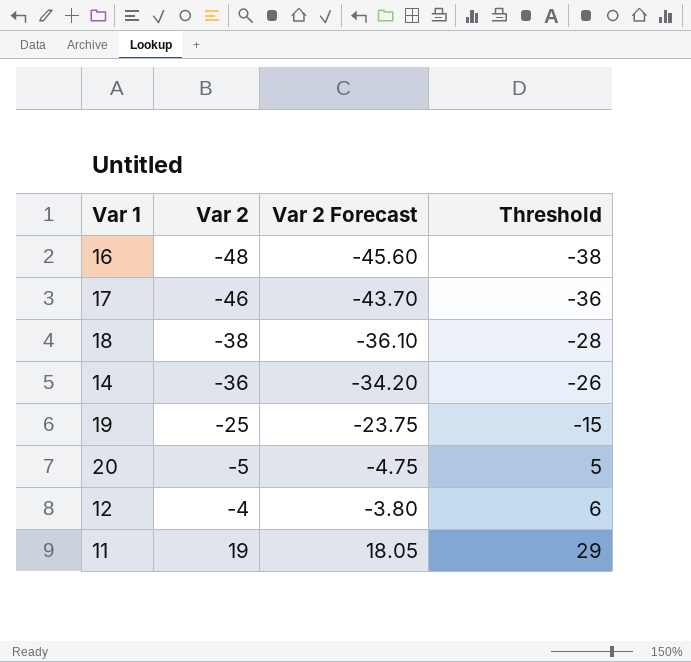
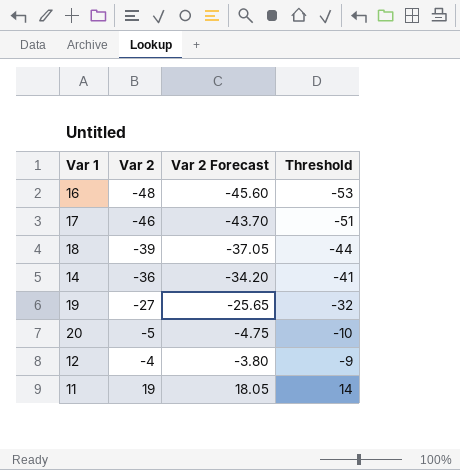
column Threshold | formula: [Var 2] + 10 -> [Var 2] - 5
18 | Var 2: -38 -> -39
18 | Var 2 Forecast: -36.10 -> -37.05
19 | Var 2: -25 -> -27
19 | Var 2 Forecast: -23.75 -> -25.65

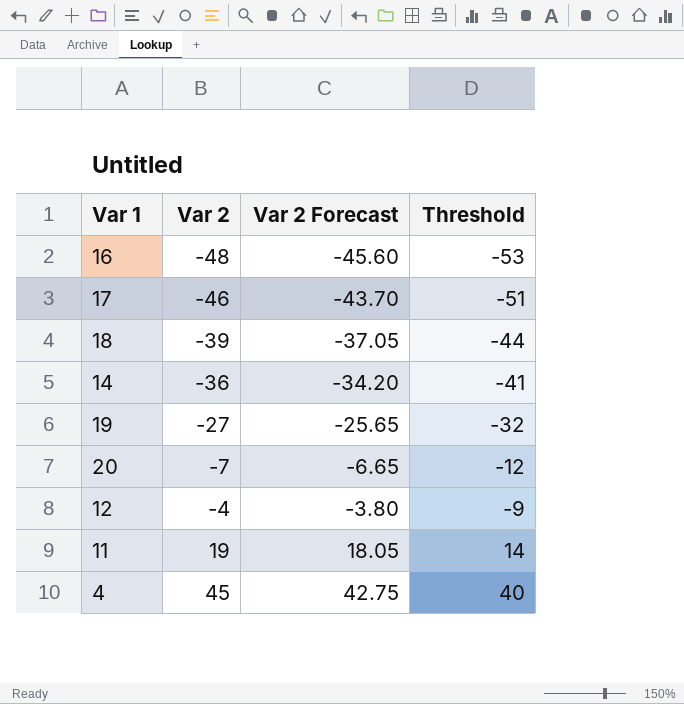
20 | Var 2: -5 -> -7
20 | Var 2 Forecast: -4.75 -> -6.65
20 | Threshold: -10 -> -12
row 4: none -> 45 | 42.75 | 40

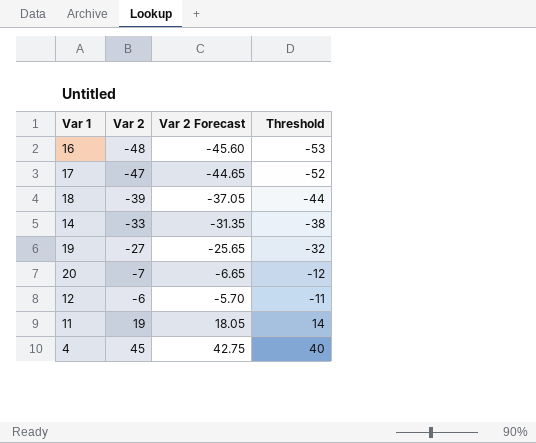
17 | Var 2: -46 -> -47
17 | Var 2 Forecast: -43.70 -> -44.65
17 | Threshold: -51 -> -52
14 | Var 2: -36 -> -33
14 | Var 2 Forecast: -34.20 -> -31.35
14 | Threshold: -41 -> -38
12 | Var 2: -4 -> -6
12 | Var 2 Forecast: -3.80 -> -5.70
12 | Threshold: -9 -> -11

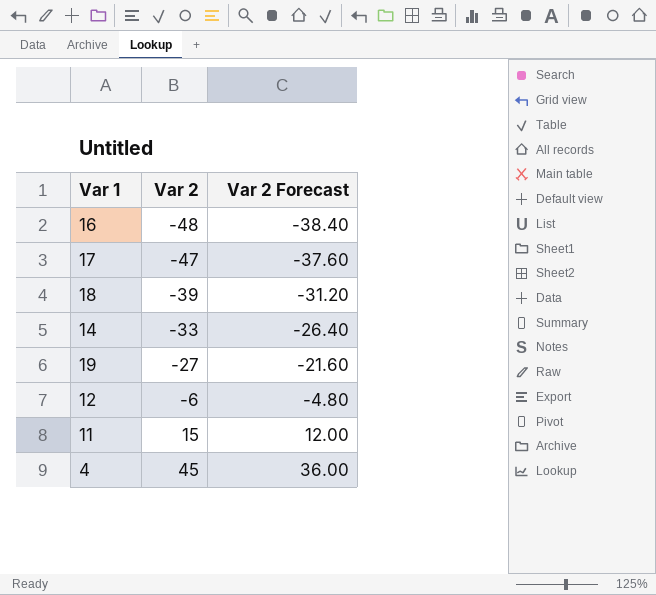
column Threshold | formula: [Var 2] - 5 -> none
column Var 2 Forecast | formula: [Var 2] * 0.95 -> [Var 2] * 0.8
row 20: -7 | -6.65 | -12 -> none
11 | Var 2: 19 -> 15

